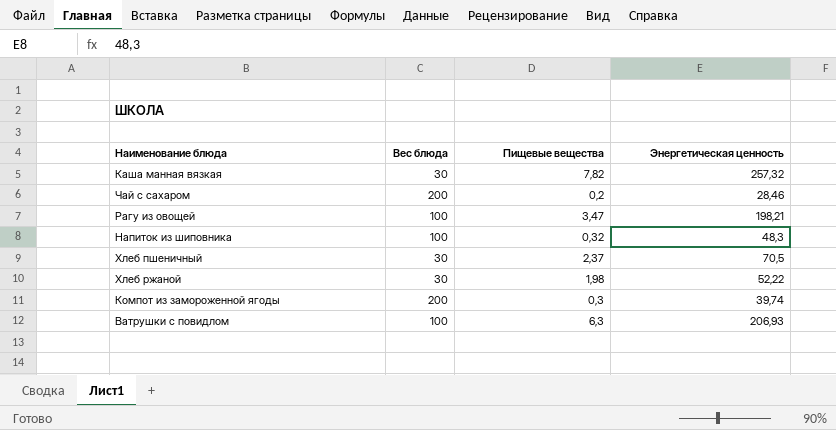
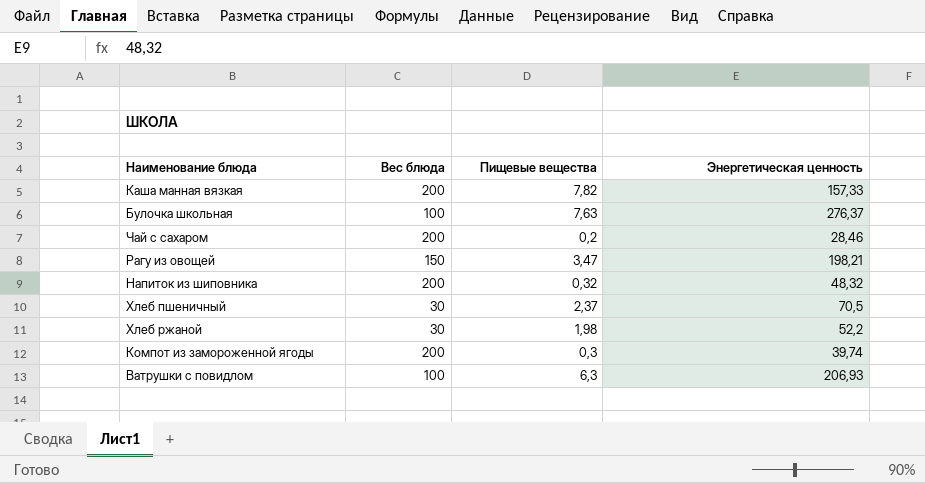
Каша манная вязкая | Вес блюда: 30 -> 200
Каша манная вязкая | Энергетическая ценность: 257,32 -> 157,33
row Булочка школьная: none -> 100 | 7,63 | 276,37
Рагу из овощей | Вес блюда: 100 -> 150
Напиток из шиповника | Вес блюда: 100 -> 200
Напиток из шиповника | Энергетическая ценность: 48,3 -> 48,32
Хлеб ржаной | Энергетическая ценность: 52,22 -> 52,2

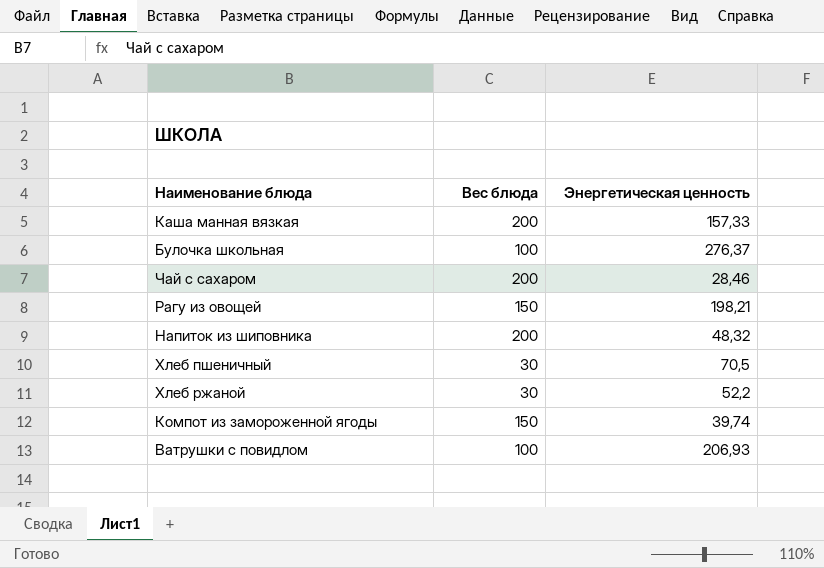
column Пищевые вещества | position: 3 -> none
Компот из замороженной ягоды | Вес блюда: 200 -> 150

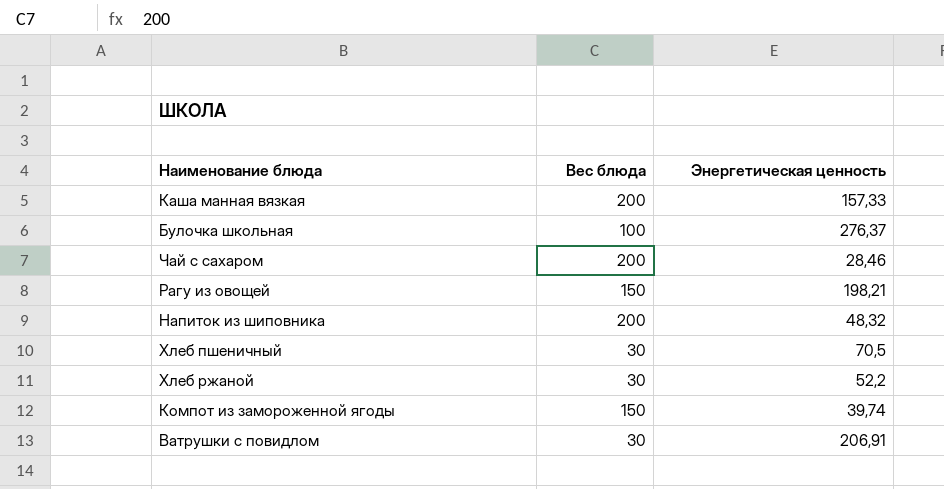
Ватрушки с повидлом | Вес блюда: 100 -> 30
Ватрушки с повидлом | Энергетическая ценность: 206,93 -> 206,91

